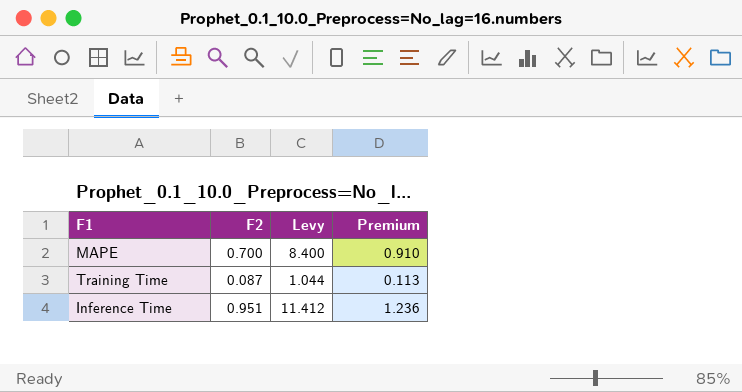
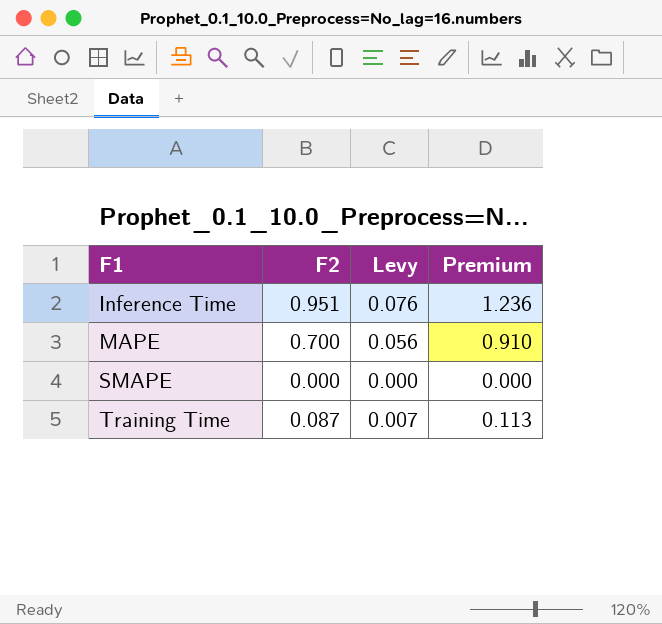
row order: none -> F1 ascending
column Levy | formula: [F2] * 12 -> [F2] * 0.08
row SMAPE: none -> 0.000 | 0.000 | 0.000

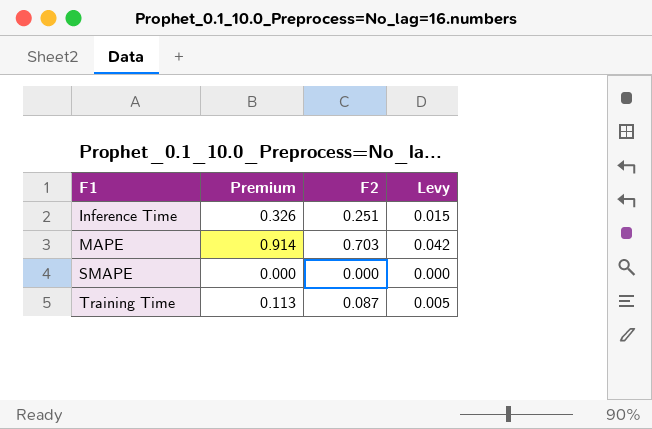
column Premium | position: 4 -> 2
column Levy | formula: [F2] * 0.08 -> [F2] * 0.06
Inference Time | Premium: 1.236 -> 0.326
Inference Time | F2: 0.951 -> 0.251
MAPE | Premium: 0.910 -> 0.914
MAPE | F2: 0.700 -> 0.703

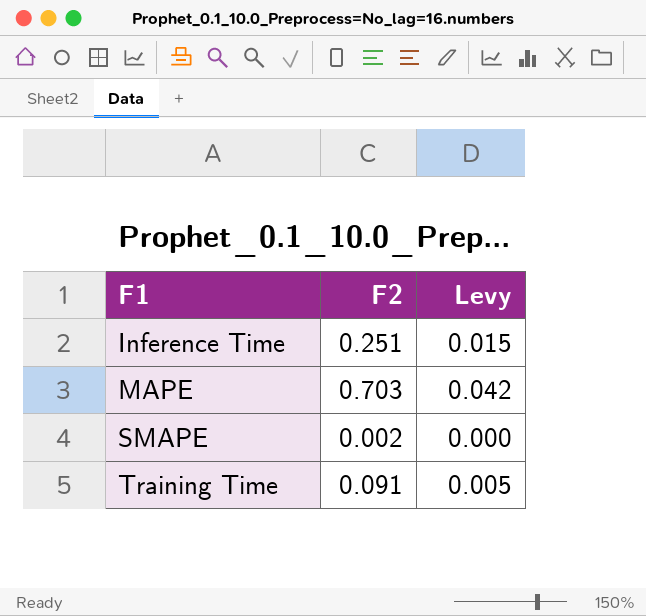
column Premium | formula: [F2] * 1.3 -> none
SMAPE | F2: 0.000 -> 0.002
Training Time | F2: 0.087 -> 0.091

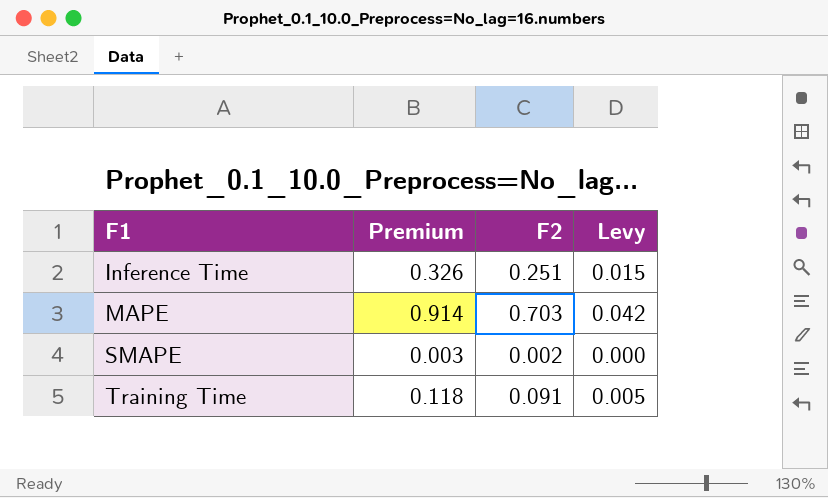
column Premium | formula: none -> [F2] * 1.3

